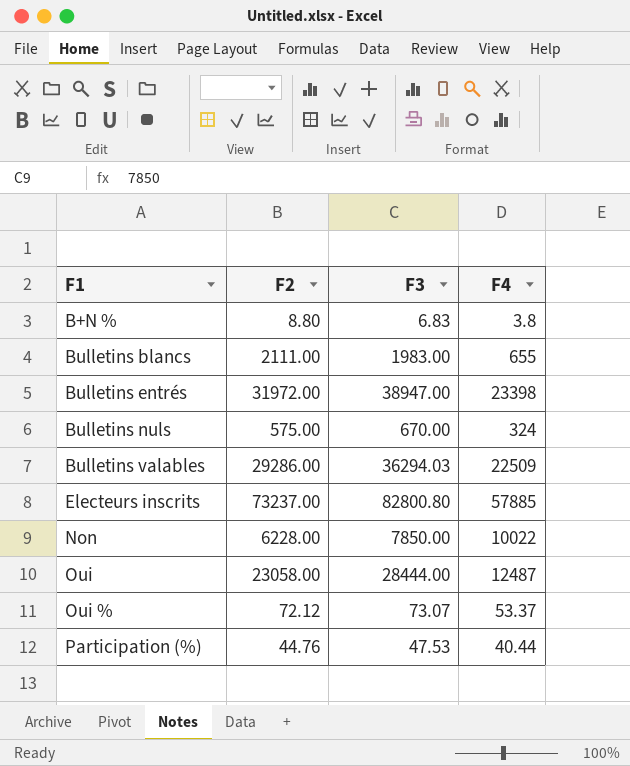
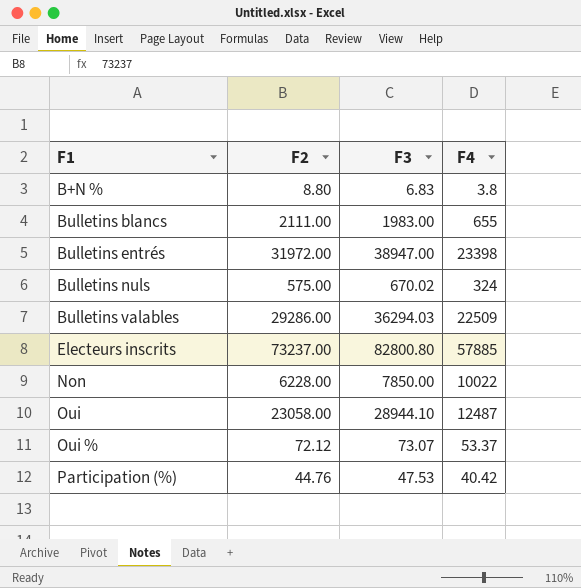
Bulletins nuls | F3: 670.00 -> 670.02
Oui | F3: 28444.00 -> 28944.10
Participation (%) | F4: 40.44 -> 40.42

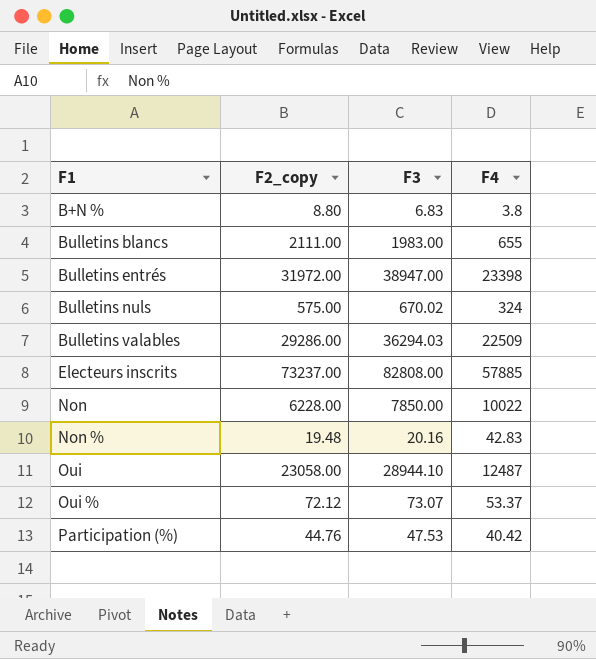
column name: F2 -> F2_copy
Electeurs inscrits | F3: 82800.80 -> 82808.00
row Non %: none -> 19.48 | 20.16 | 42.83

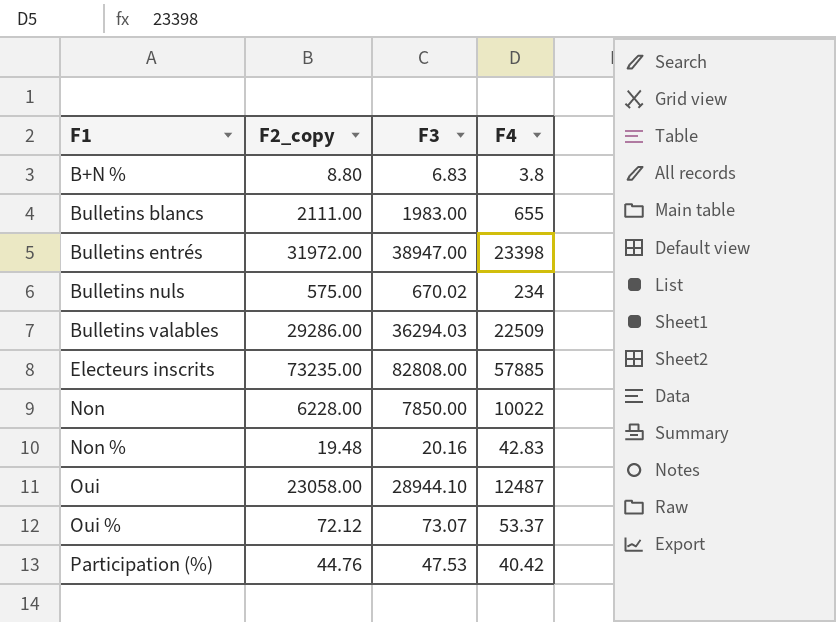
Bulletins nuls | F4: 324 -> 234
Electeurs inscrits | F2_copy: 73237.00 -> 73235.00

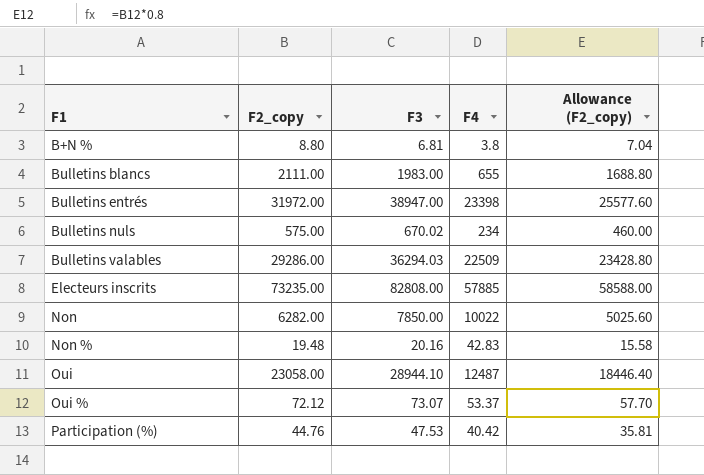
column Allowance (F2_copy) | formula: none -> [F2_copy] * 0.8
B+N % | F3: 6.83 -> 6.81
Non | F2_copy: 6228.00 -> 6282.00

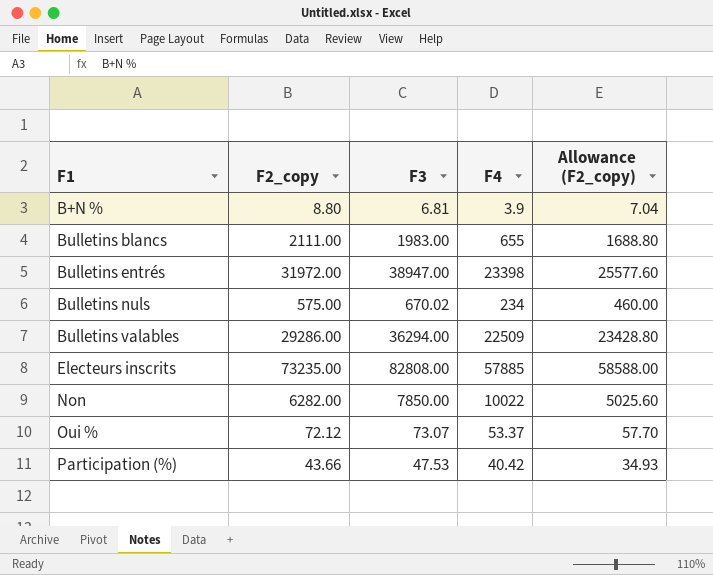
row Non %: 19.48 | 20.16 | 42.83 | 15.58 -> none
row Oui: 23058.00 | 28944.10 | 12487 | 18446.40 -> none
B+N % | F4: 3.8 -> 3.9
Bulletins valables | F3: 36294.03 -> 36294.00
Participation (%) | F2_copy: 44.76 -> 43.66
Participation (%) | Allowance (F2_copy): 35.81 -> 34.93

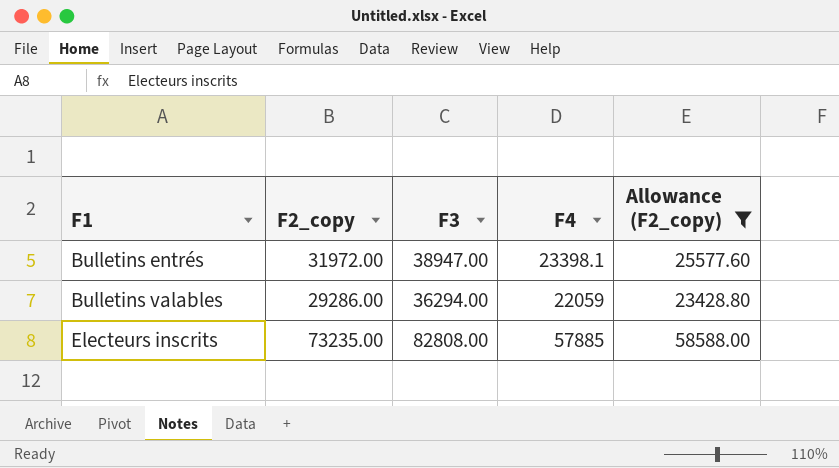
filter: none -> Allowance (F2_copy) >= 23428.80
Bulletins entrés | F4: 23398 -> 23398.1
Bulletins valables | F4: 22509 -> 22059

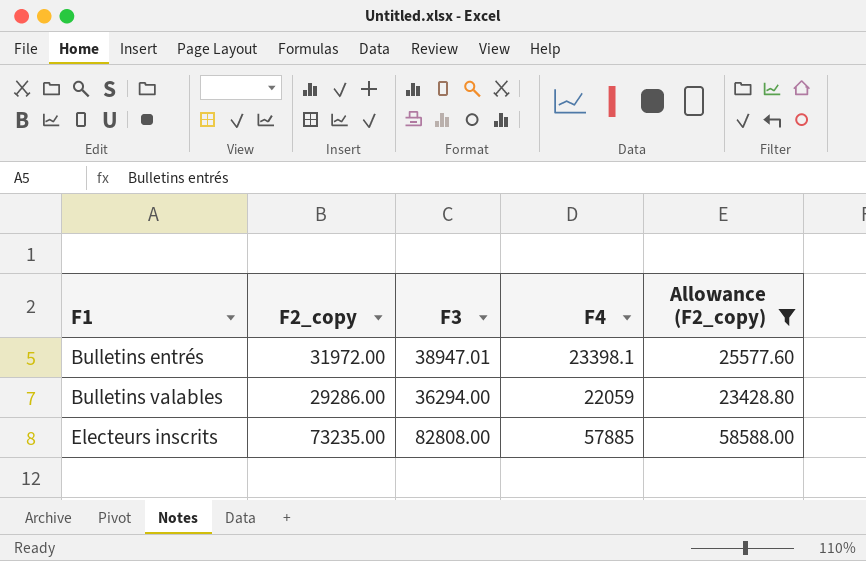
Bulletins entrés | F3: 38947.00 -> 38947.01

